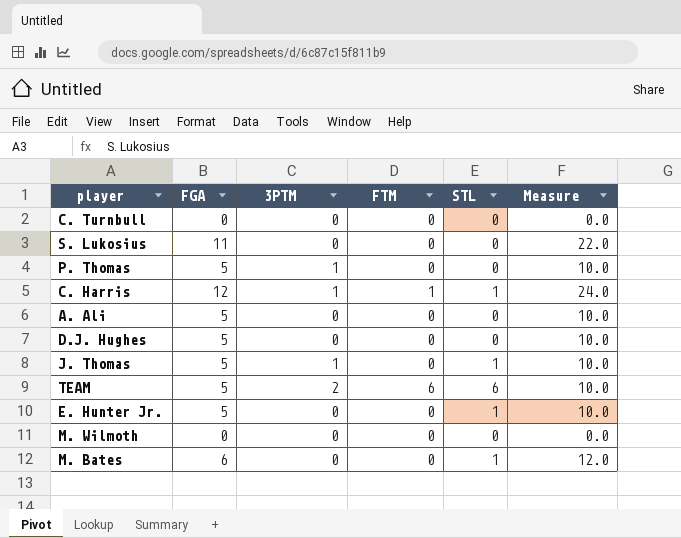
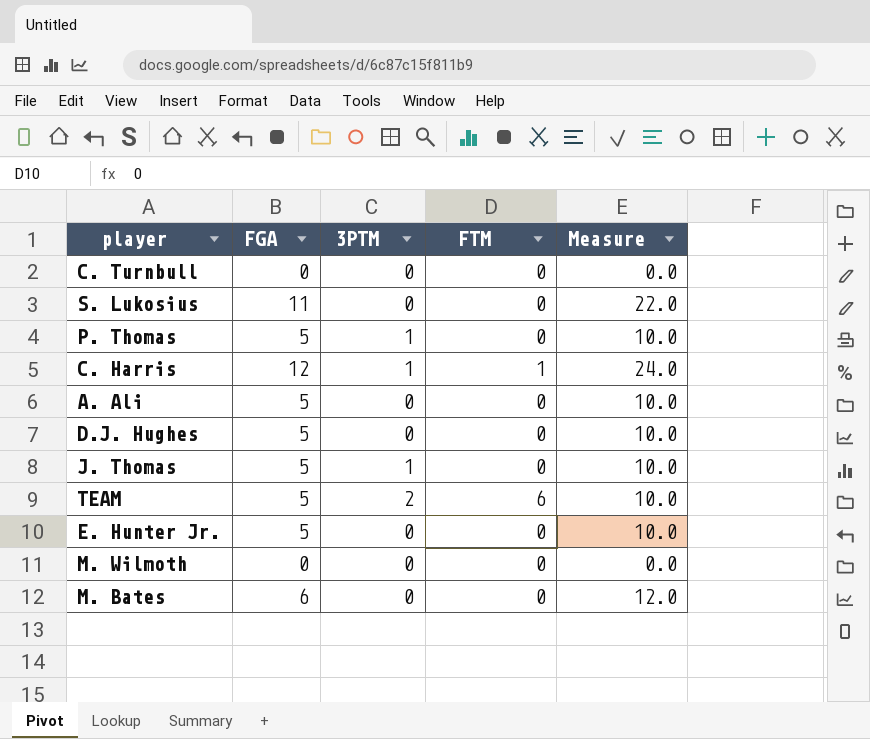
column STL | position: 5 -> none

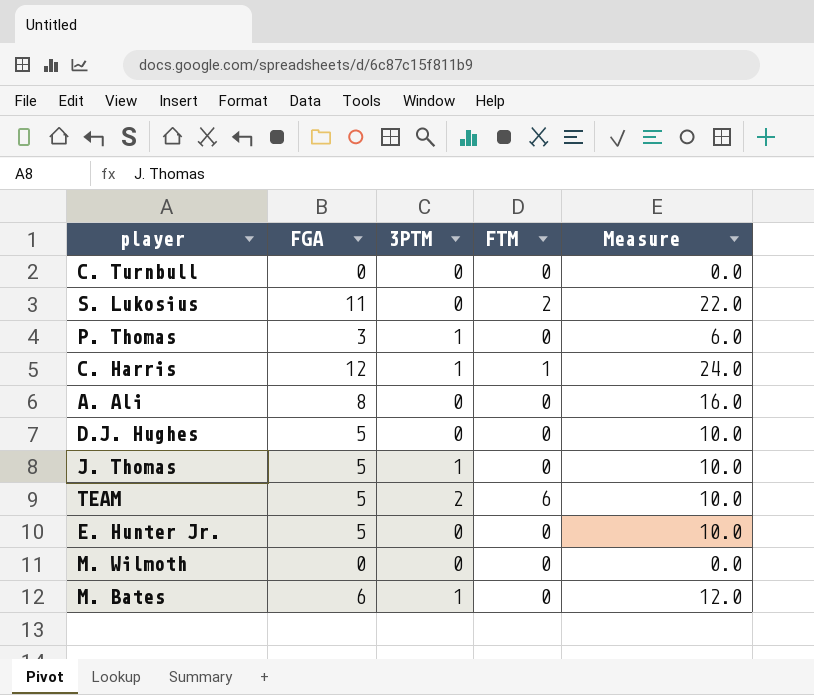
S. Lukosius | FTM: 0 -> 2
P. Thomas | FGA: 5 -> 3
P. Thomas | Measure: 10.0 -> 6.0
A. Ali | FGA: 5 -> 8
A. Ali | Measure: 10.0 -> 16.0
M. Bates | 3PTM: 0 -> 1

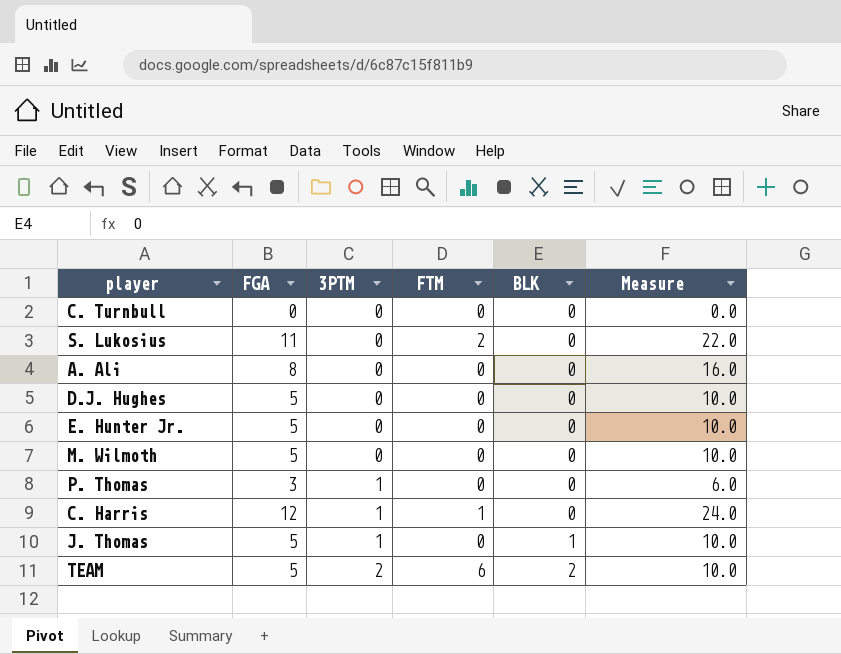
row order: none -> 3PTM ascending
column BLK | position: none -> 5
row M. Bates: 6 | 1 | 0 | 12.0 -> none
M. Wilmoth | FGA: 0 -> 5
M. Wilmoth | Measure: 0.0 -> 10.0

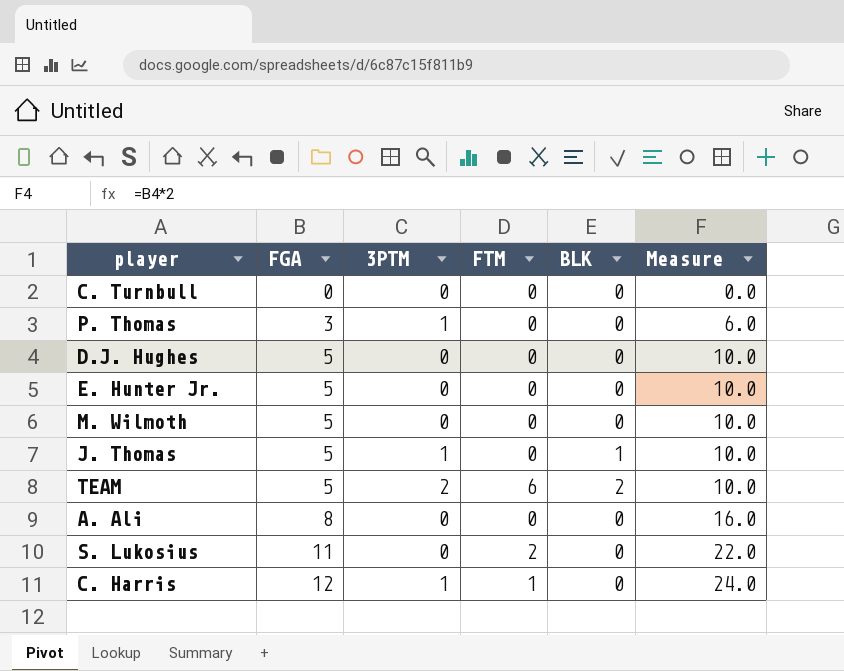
row order: 3PTM ascending -> FGA ascending

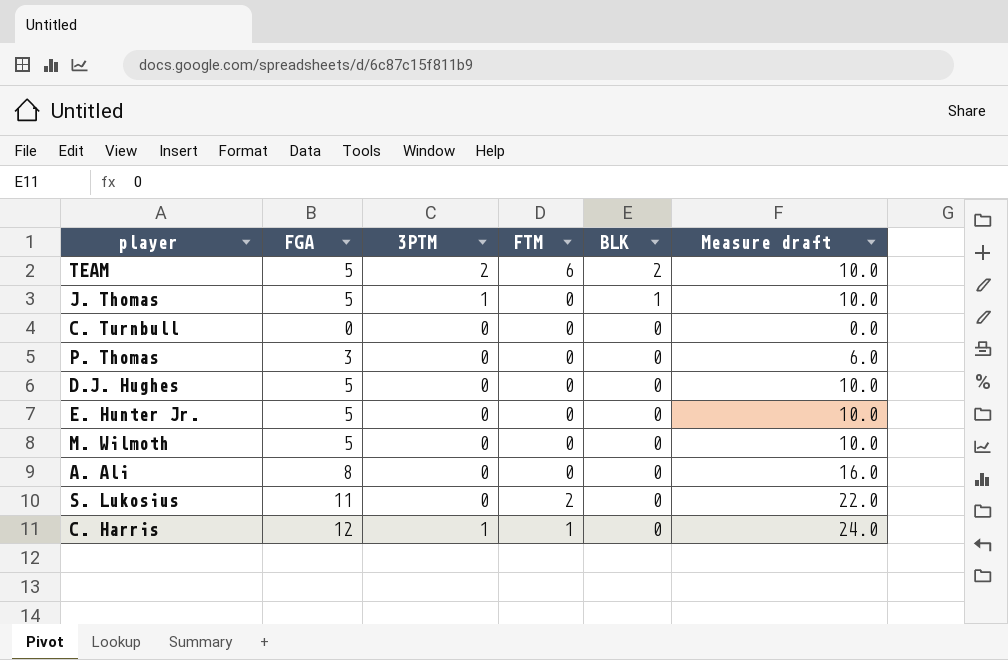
row order: FGA ascending -> BLK descending
column name: Measure -> Measure draft
P. Thomas | 3PTM: 1 -> 0

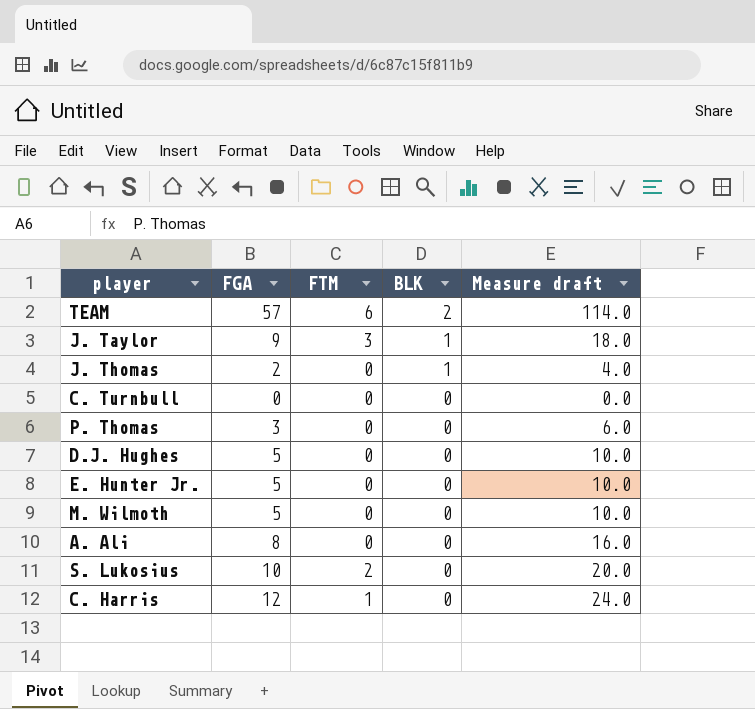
column 3PTM | position: 3 -> none
TEAM | FGA: 5 -> 57
TEAM | Measure draft: 10.0 -> 114.0
row J. Taylor: none -> 9 | 3 | 1 | 18.0
J. Thomas | FGA: 5 -> 2
J. Thomas | Measure draft: 10.0 -> 4.0
S. Lukosius | FGA: 11 -> 10
S. Lukosius | Measure draft: 22.0 -> 20.0

